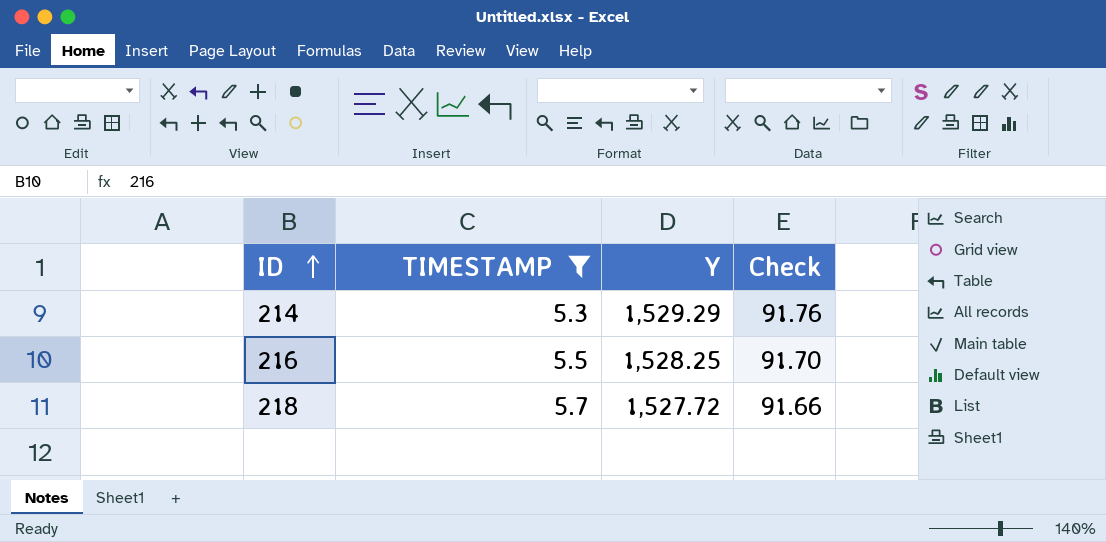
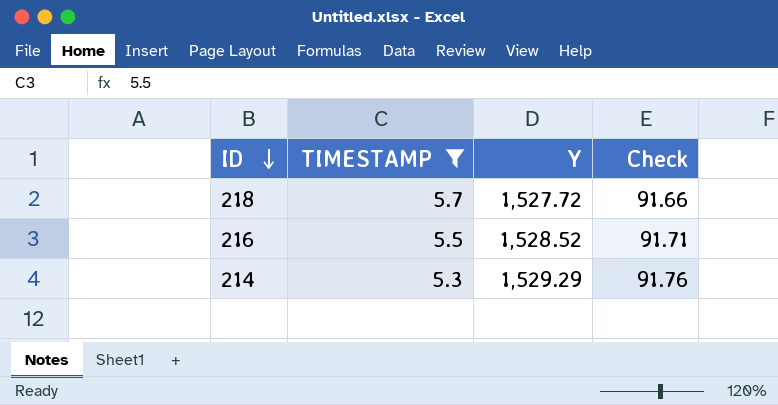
row order: ID ascending -> ID descending
216 | Y: 1,528.25 -> 1,528.52
216 | Check: 91.70 -> 91.71

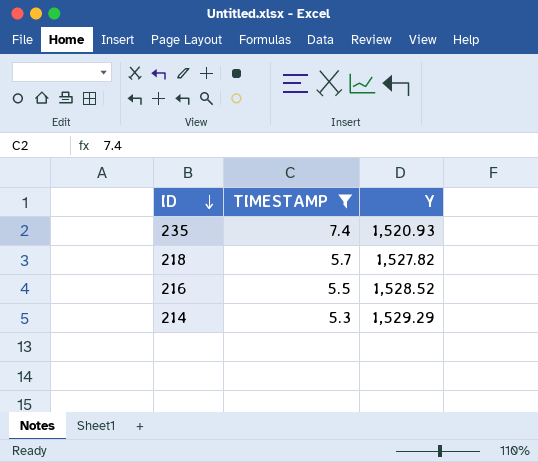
column Check | formula: [Y] * 0.06 -> none
row 235: none -> 7.4 | 1,520.93
218 | Y: 1,527.72 -> 1,527.82

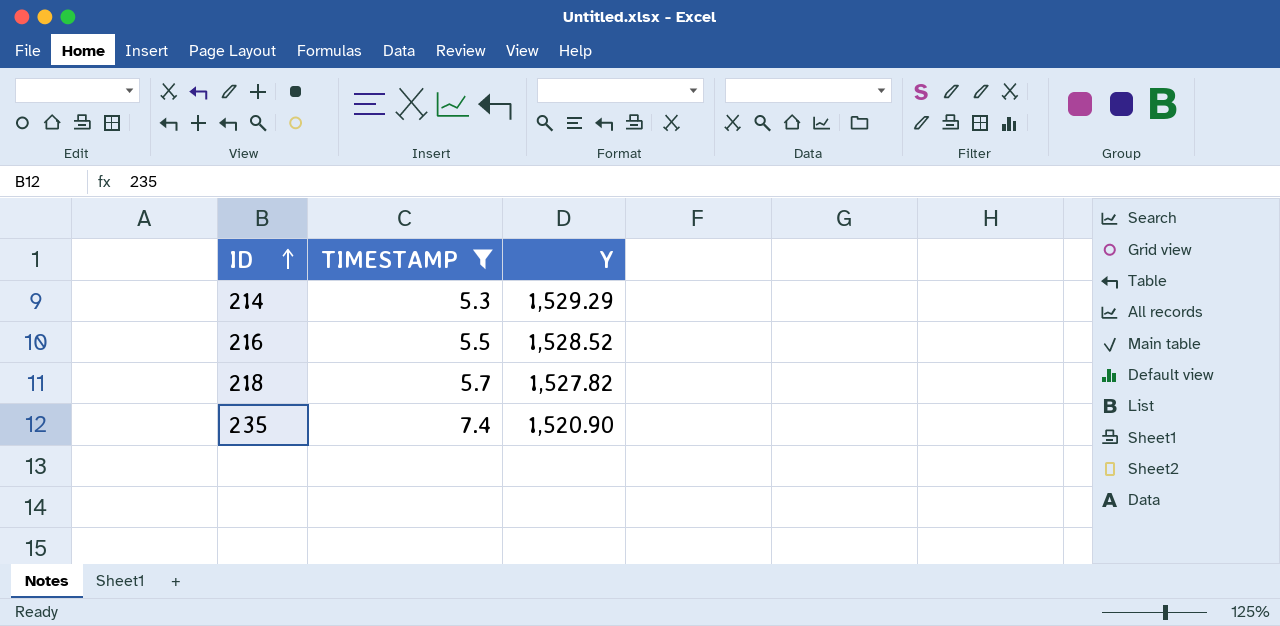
row order: ID descending -> ID ascending
235 | Y: 1,520.93 -> 1,520.90

